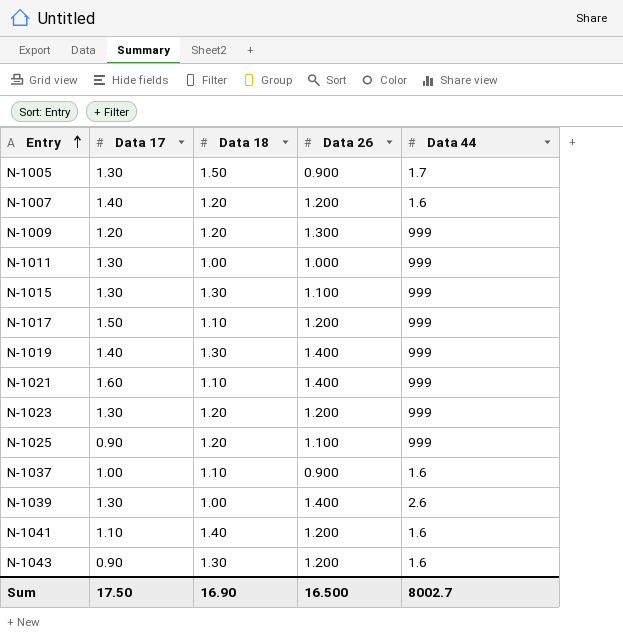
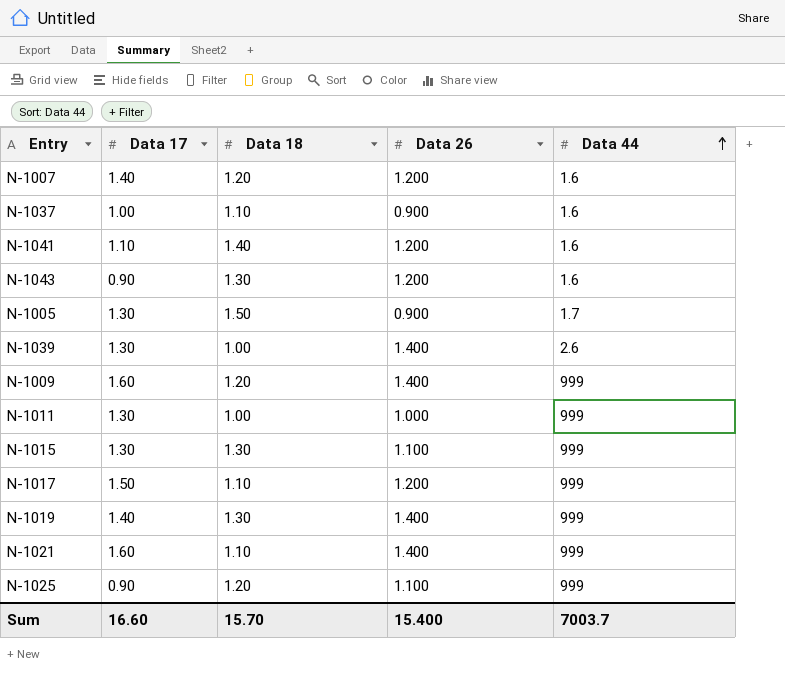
row order: Entry ascending -> Data 44 ascending
row N-1023: 1.30 | 1.20 | 1.200 | 999 -> none
N-1009 | Data 17: 1.20 -> 1.60
N-1009 | Data 26: 1.300 -> 1.400
Sum | Data 17: 17.50 -> 16.60
Sum | Data 18: 16.90 -> 15.70
Sum | Data 26: 16.500 -> 15.400
Sum | Data 44: 8002.7 -> 7003.7

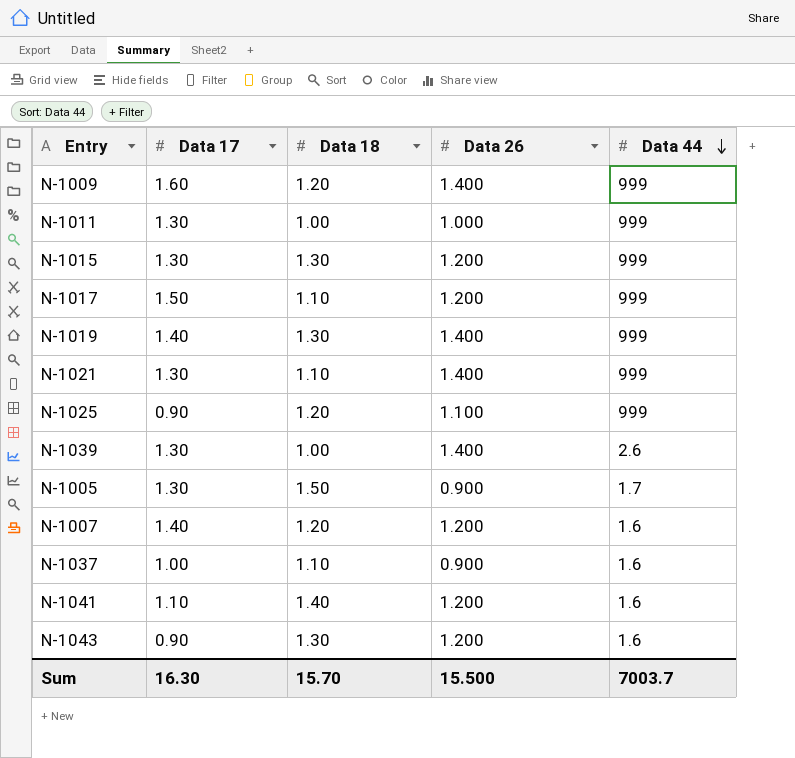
row order: Data 44 ascending -> Data 44 descending
N-1015 | Data 26: 1.100 -> 1.200
N-1021 | Data 17: 1.60 -> 1.30
Sum | Data 17: 16.60 -> 16.30
Sum | Data 26: 15.400 -> 15.500

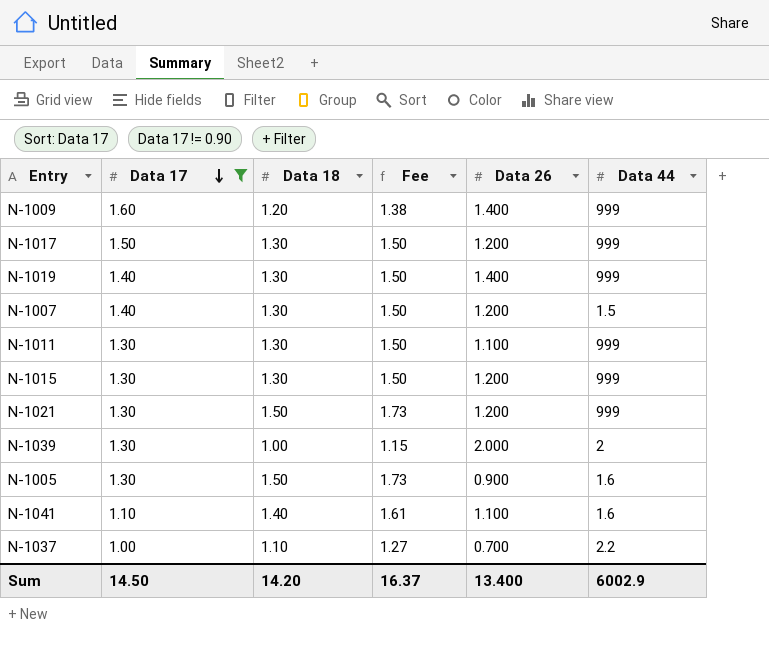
filter: none -> Data 17 != 0.90
row order: Data 44 descending -> Data 17 descending
column Fee | formula: none -> [Data 18] * 1.15
N-1017 | Data 18: 1.10 -> 1.30
N-1007 | Data 18: 1.20 -> 1.30
N-1007 | Data 44: 1.6 -> 1.5
N-1011 | Data 18: 1.00 -> 1.30
N-1011 | Data 26: 1.000 -> 1.100
N-1021 | Data 18: 1.10 -> 1.50
N-1021 | Data 26: 1.400 -> 1.200
N-1039 | Data 26: 1.400 -> 2.000
N-1039 | Data 44: 2.6 -> 2
N-1005 | Data 44: 1.7 -> 1.6
N-1041 | Data 26: 1.200 -> 1.100
N-1037 | Data 26: 0.900 -> 0.700
N-1037 | Data 44: 1.6 -> 2.2
Sum | Data 17: 16.30 -> 14.50
Sum | Data 18: 15.70 -> 14.20
Sum | Data 26: 15.500 -> 13.400
Sum | Data 44: 7003.7 -> 6002.9

